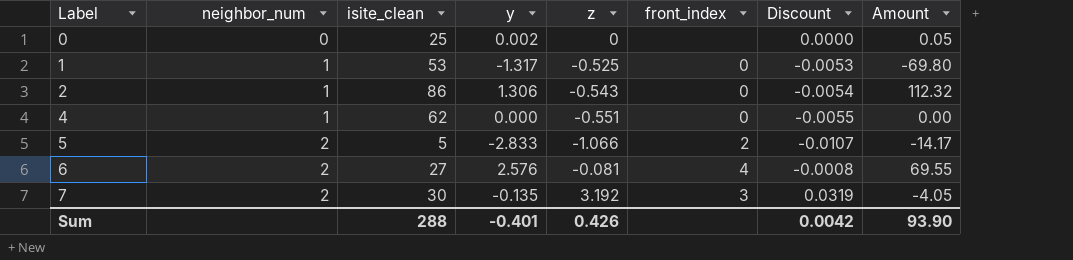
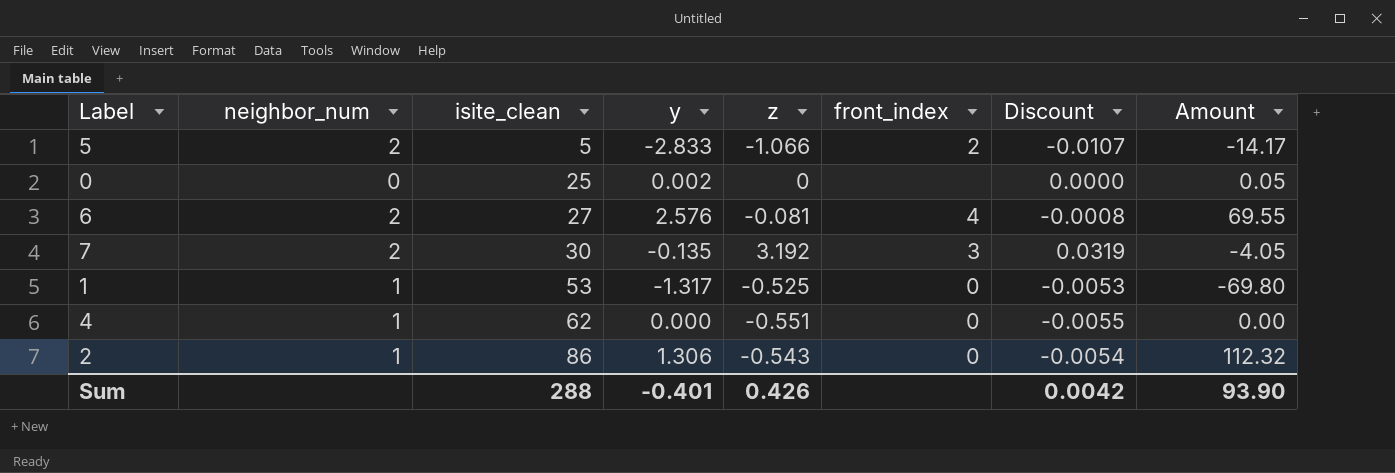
row order: Label ascending -> isite_clean ascending

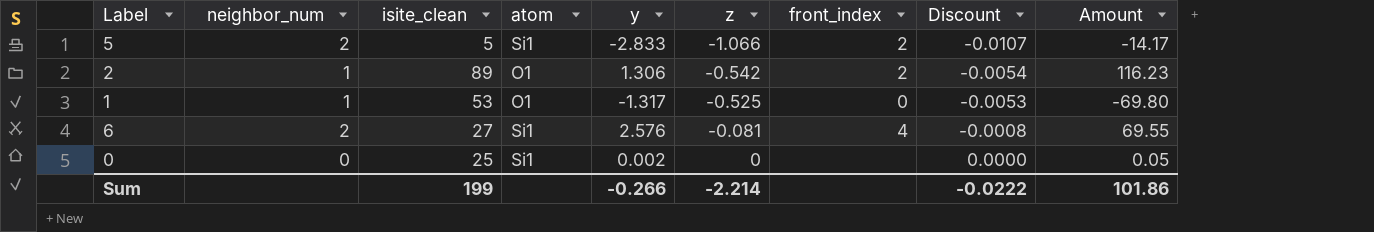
row order: isite_clean ascending -> z ascending
column atom | position: none -> 4
row 7: 2 | 30 | -0.135 | 3.192 | 3 | 0.0319 | -4.05 -> none
row 4: 1 | 62 | 0.000 | -0.551 | 0 | -0.0055 | 0.00 -> none
2 | isite_clean: 86 -> 89
2 | z: -0.543 -> -0.542
2 | front_index: 0 -> 2
2 | Amount: 112.32 -> 116.23
Sum | isite_clean: 288 -> 199
Sum | y: -0.401 -> -0.266
Sum | z: 0.426 -> -2.214
Sum | Discount: 0.0042 -> -0.0222
Sum | Amount: 93.90 -> 101.86

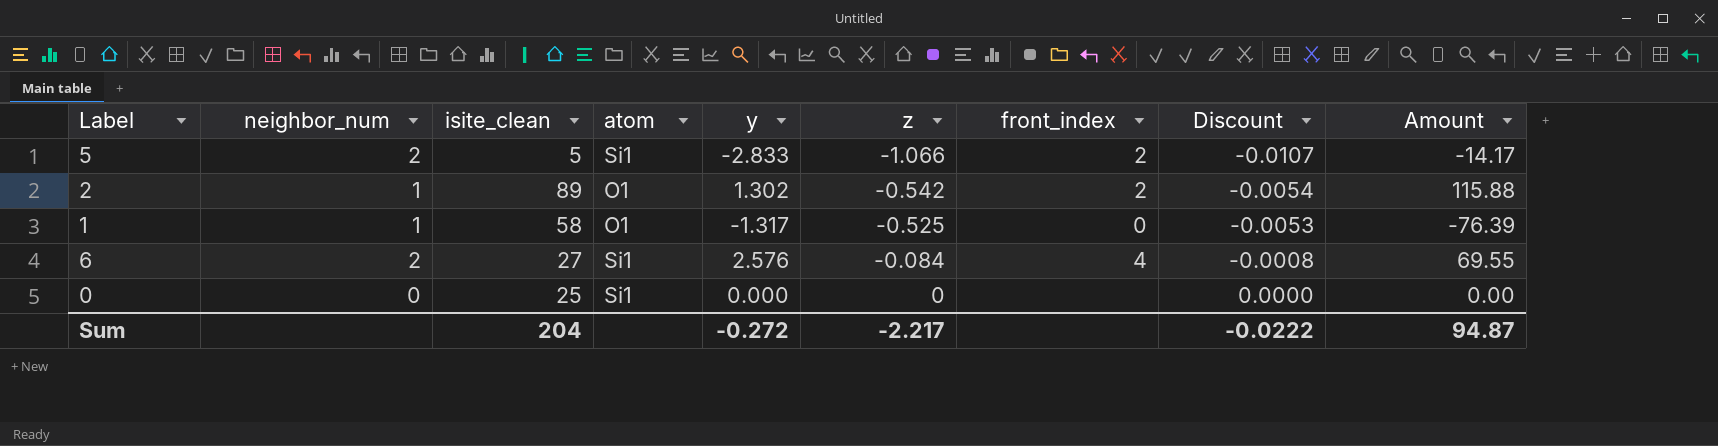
2 | y: 1.306 -> 1.302
2 | Amount: 116.23 -> 115.88
1 | isite_clean: 53 -> 58
1 | Amount: -69.80 -> -76.39
6 | z: -0.081 -> -0.084
0 | y: 0.002 -> 0.000
0 | Amount: 0.05 -> 0.00
Sum | isite_clean: 199 -> 204
Sum | y: -0.266 -> -0.272
Sum | z: -2.214 -> -2.217
Sum | Amount: 101.86 -> 94.87

